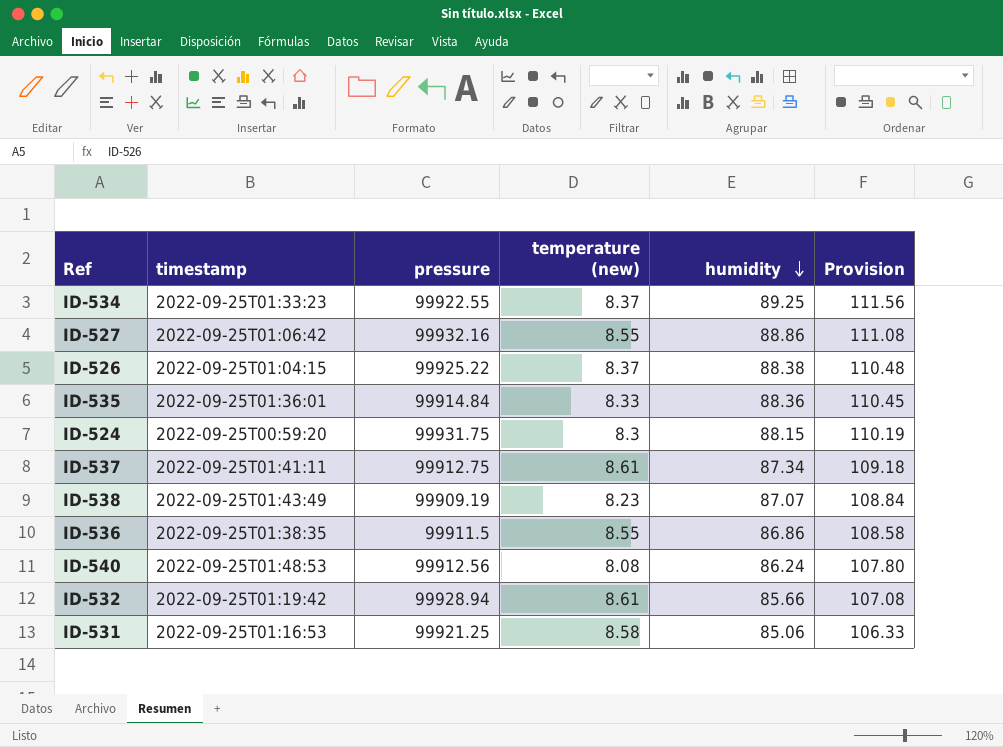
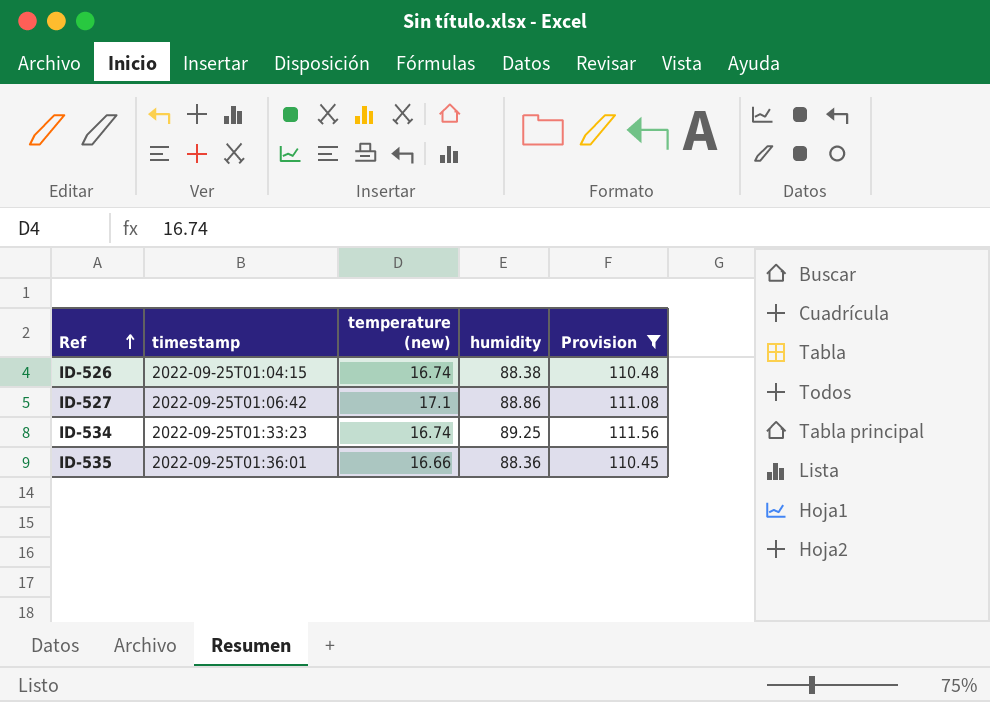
filter: none -> Provision >= 110.45
row order: humidity descending -> Ref ascending
column pressure | position: 3 -> none
ID-526 | temperature (new): 8.37 -> 16.74
ID-527 | temperature (new): 8.55 -> 17.1
ID-534 | temperature (new): 8.37 -> 16.74
ID-535 | temperature (new): 8.33 -> 16.66

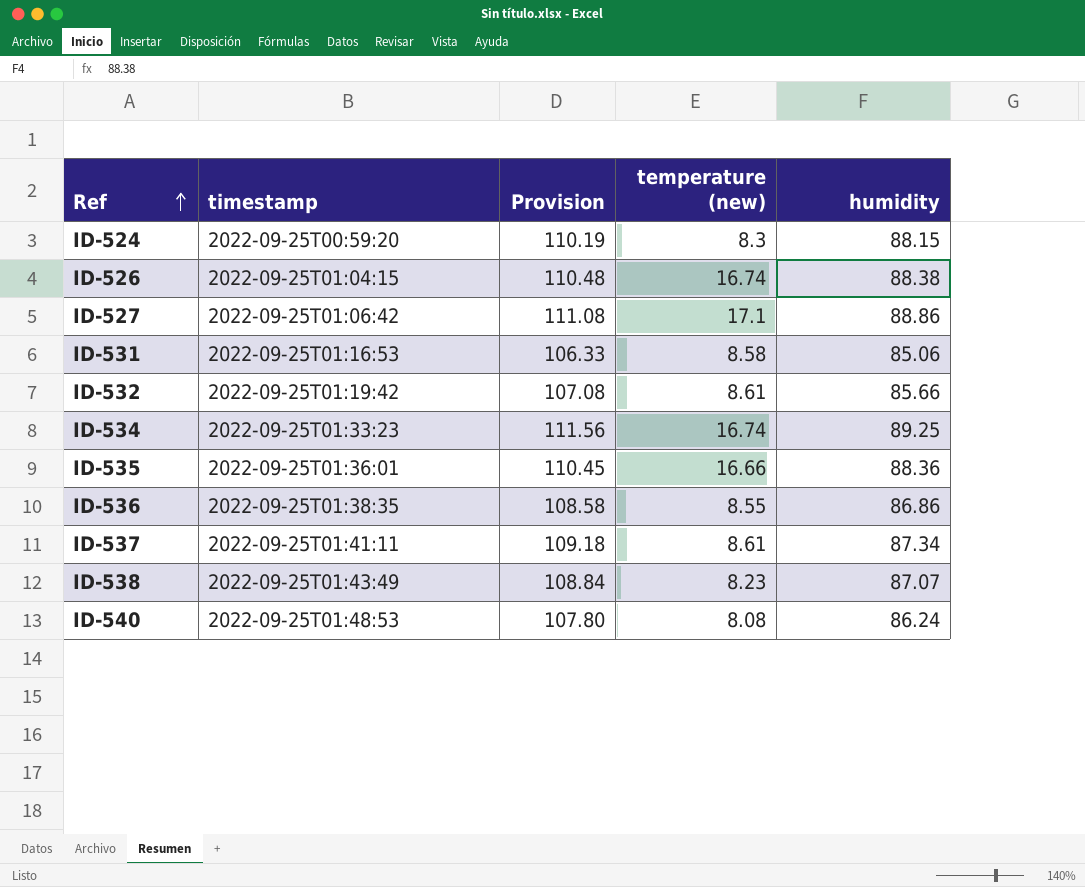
filter: Provision >= 110.45 -> none
column Provision | position: 5 -> 3

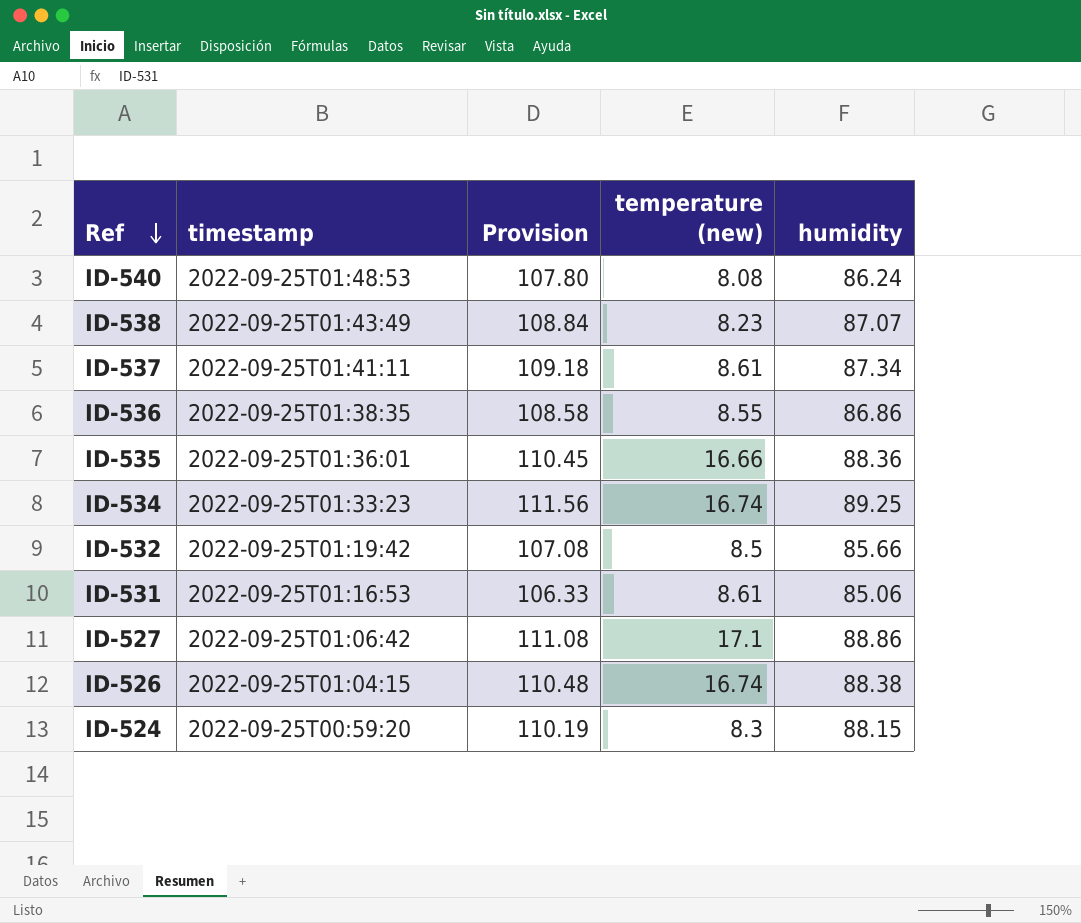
row order: Ref ascending -> Ref descending
ID-532 | temperature (new): 8.61 -> 8.5
ID-531 | temperature (new): 8.58 -> 8.61

